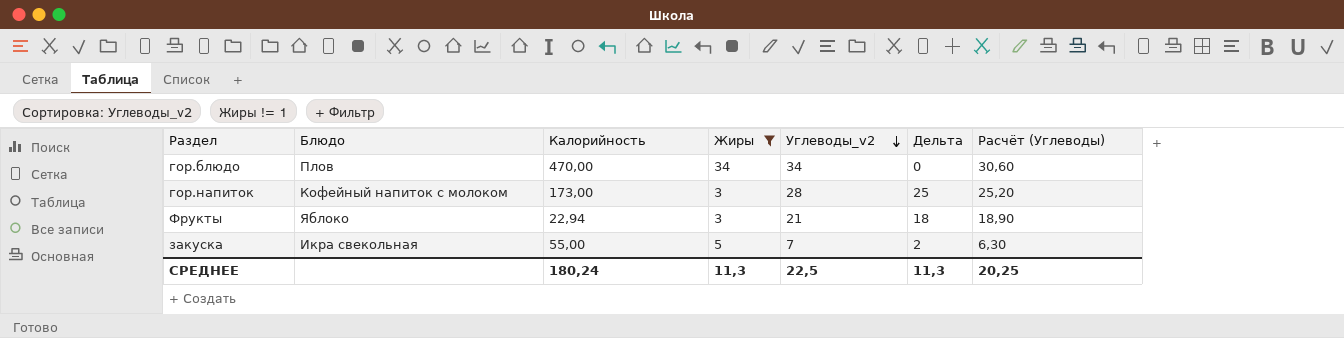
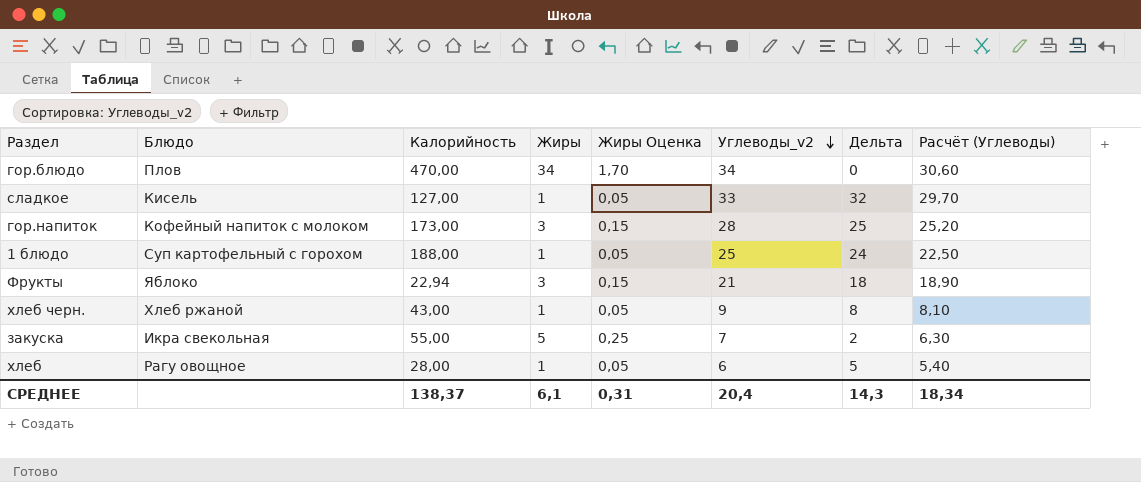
filter: Жиры != 1 -> none
column Жиры Оценка | formula: none -> [Жиры] * 0,05
СРЕДНЕЕ | Калорийность: 180,24 -> 138,37
СРЕДНЕЕ | Жиры: 11,3 -> 6,1
СРЕДНЕЕ | Углеводы_v2: 22,5 -> 20,4
СРЕДНЕЕ | Дельта: 11,3 -> 14,3
СРЕДНЕЕ | Расчёт (Углеводы): 20,25 -> 18,34

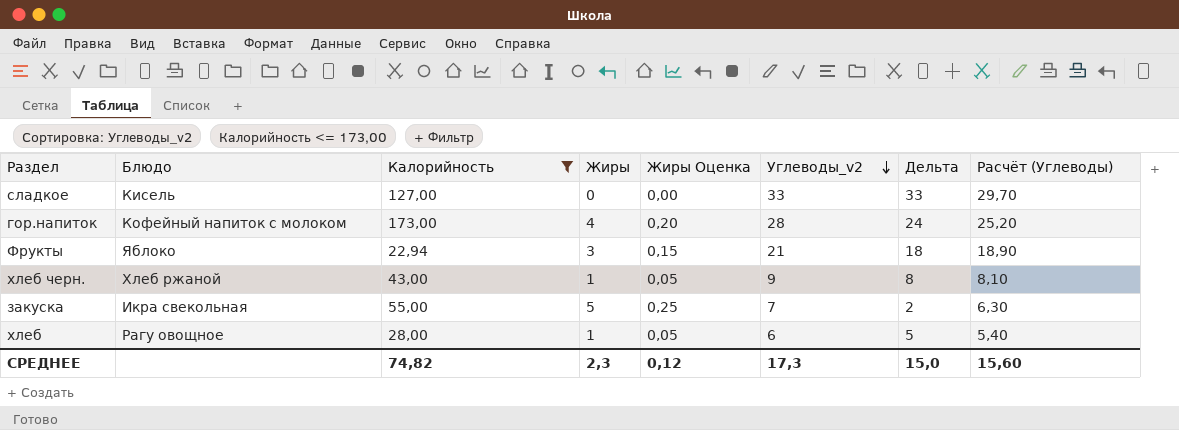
filter: none -> Калорийность <= 173,00
сладкое | Жиры: 1 -> 0
сладкое | Жиры Оценка: 0,05 -> 0,00
сладкое | Дельта: 32 -> 33
гор.напиток | Жиры: 3 -> 4
гор.напиток | Жиры Оценка: 0,15 -> 0,20
гор.напиток | Дельта: 25 -> 24
СРЕДНЕЕ | Калорийность: 138,37 -> 74,82
СРЕДНЕЕ | Жиры: 6,1 -> 2,3
СРЕДНЕЕ | Жиры Оценка: 0,31 -> 0,12
СРЕДНЕЕ | Углеводы_v2: 20,4 -> 17,3
СРЕДНЕЕ | Дельта: 14,3 -> 15,0
СРЕДНЕЕ | Расчёт (Углеводы): 18,34 -> 15,60

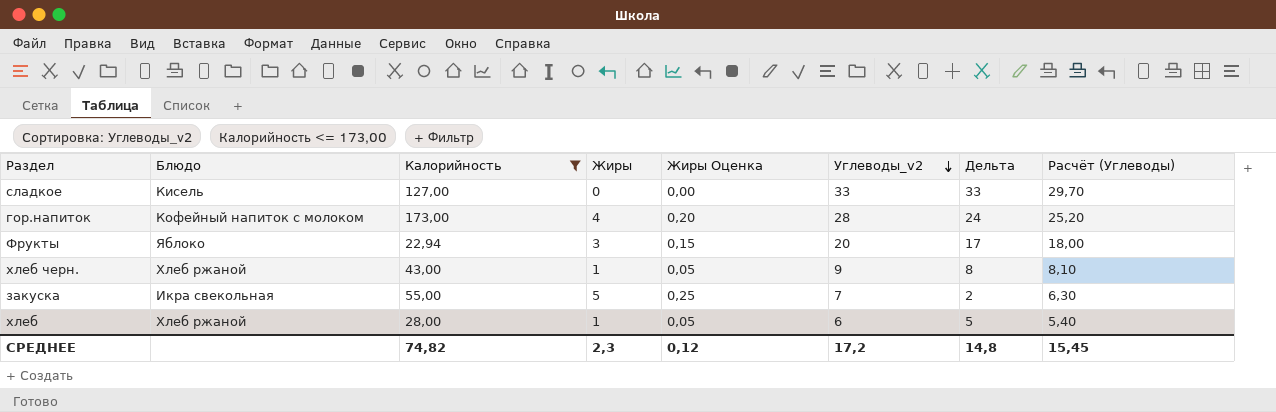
Фрукты | Углеводы_v2: 21 -> 20
Фрукты | Дельта: 18 -> 17
Фрукты | Расчёт (Углеводы): 18,90 -> 18,00
хлеб | Блюдо: Рагу овощное -> Хлеб ржаной
СРЕДНЕЕ | Углеводы_v2: 17,3 -> 17,2
СРЕДНЕЕ | Дельта: 15,0 -> 14,8
СРЕДНЕЕ | Расчёт (Углеводы): 15,60 -> 15,45

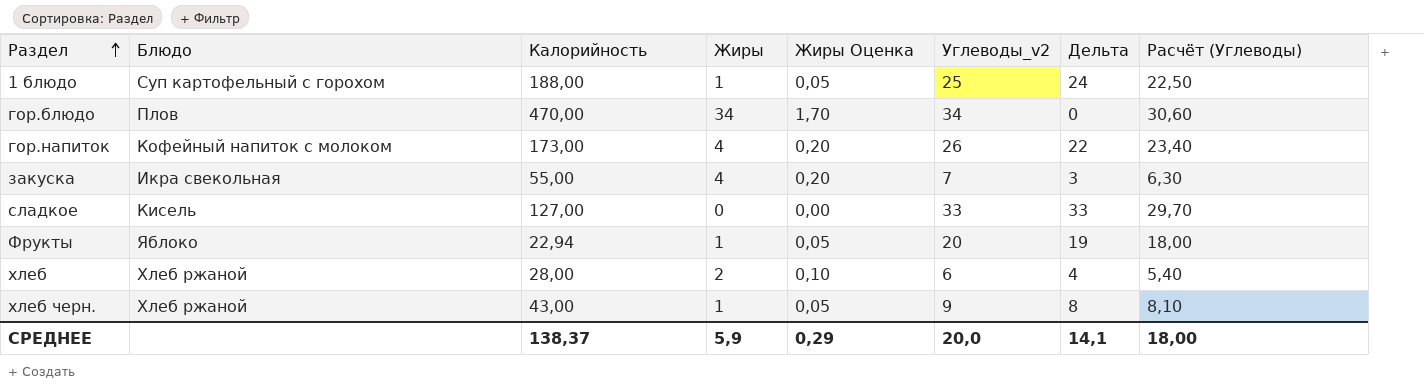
filter: Калорийность <= 173,00 -> none
row order: Углеводы_v2 descending -> Раздел ascending
гор.напиток | Углеводы_v2: 28 -> 26
гор.напиток | Дельта: 24 -> 22
гор.напиток | Расчёт (Углеводы): 25,20 -> 23,40
закуска | Жиры: 5 -> 4
закуска | Жиры Оценка: 0,25 -> 0,20
закуска | Дельта: 2 -> 3
Фрукты | Жиры: 3 -> 1
Фрукты | Жиры Оценка: 0,15 -> 0,05
Фрукты | Дельта: 17 -> 19
хлеб | Жиры: 1 -> 2
хлеб | Жиры Оценка: 0,05 -> 0,10
хлеб | Дельта: 5 -> 4
СРЕДНЕЕ | Калорийность: 74,82 -> 138,37
СРЕДНЕЕ | Жиры: 2,3 -> 5,9
СРЕДНЕЕ | Жиры Оценка: 0,12 -> 0,29
СРЕДНЕЕ | Углеводы_v2: 17,2 -> 20,0
СРЕДНЕЕ | Дельта: 14,8 -> 14,1
СРЕДНЕЕ | Расчёт (Углеводы): 15,45 -> 18,00

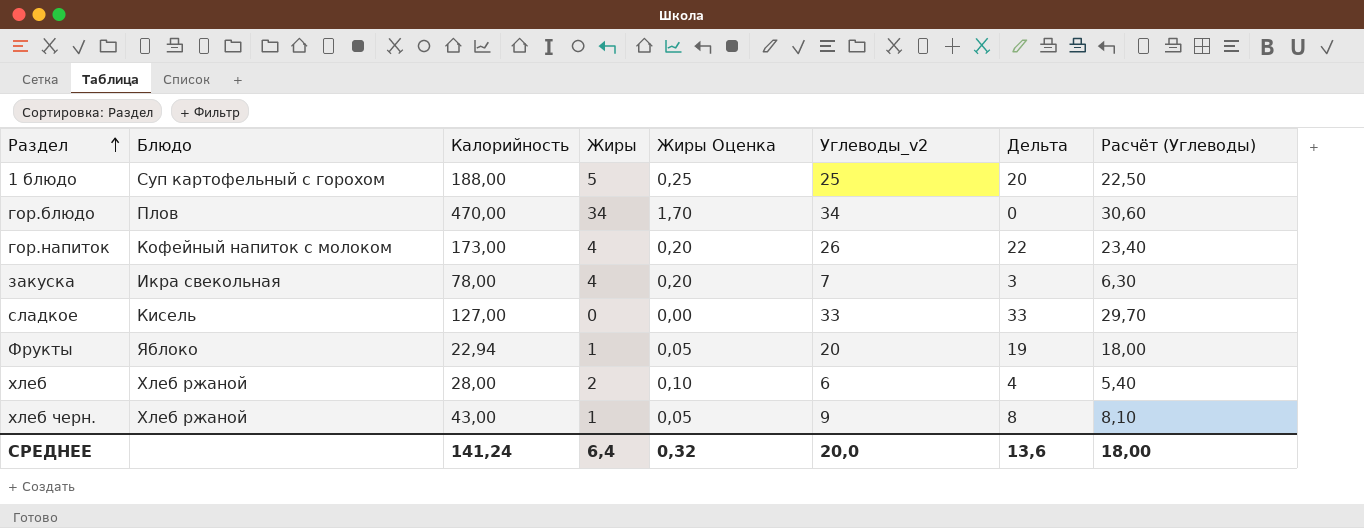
1 блюдо | Жиры: 1 -> 5
1 блюдо | Жиры Оценка: 0,05 -> 0,25
1 блюдо | Дельта: 24 -> 20
закуска | Калорийность: 55,00 -> 78,00
СРЕДНЕЕ | Калорийность: 138,37 -> 141,24
СРЕДНЕЕ | Жиры: 5,9 -> 6,4
СРЕДНЕЕ | Жиры Оценка: 0,29 -> 0,32
СРЕДНЕЕ | Дельта: 14,1 -> 13,6

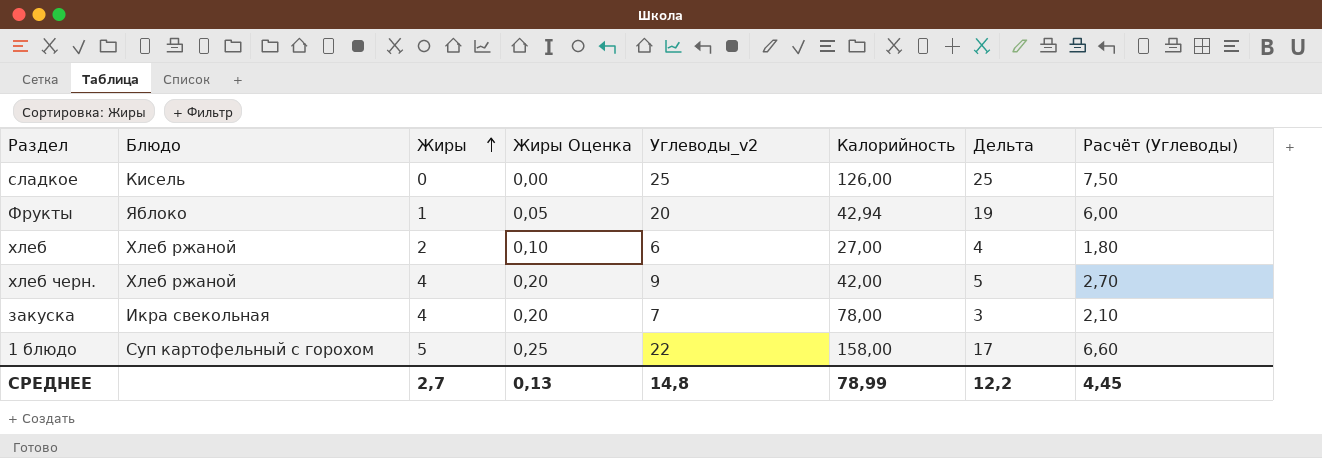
row order: Раздел ascending -> Жиры ascending
column Калорийность | position: 3 -> 6
column Расчёт (Углеводы) | formula: [Углеводы_v2] * 0,9 -> [Углеводы_v2] * 0,3
row гор.блюдо: Плов | 470,00 | 34 | 1,70 | 34 | 0 | 30,60 -> none
row гор.напиток: Кофейный напиток с молоком | 173,00 | 4 | 0,20 | 26 | 22 | 23,40 -> none
сладкое | Углеводы_v2: 33 -> 25
сладкое | Калорийность: 127,00 -> 126,00
сладкое | Дельта: 33 -> 25
Фрукты | Калорийность: 22,94 -> 42,94
хлеб | Калорийность: 28,00 -> 27,00
хлеб черн. | Жиры: 1 -> 4
хлеб черн. | Жиры Оценка: 0,05 -> 0,20
хлеб черн. | Калорийность: 43,00 -> 42,00
хлеб черн. | Дельта: 8 -> 5
1 блюдо | Углеводы_v2: 25 -> 22
1 блюдо | Калорийность: 188,00 -> 158,00
1 блюдо | Дельта: 20 -> 17
СРЕДНЕЕ | Жиры: 6,4 -> 2,7
СРЕДНЕЕ | Жиры Оценка: 0,32 -> 0,13
СРЕДНЕЕ | Углеводы_v2: 20,0 -> 14,8
СРЕДНЕЕ | Калорийность: 141,24 -> 78,99
СРЕДНЕЕ | Дельта: 13,6 -> 12,2
СРЕДНЕЕ | Расчёт (Углеводы): 18,00 -> 4,45

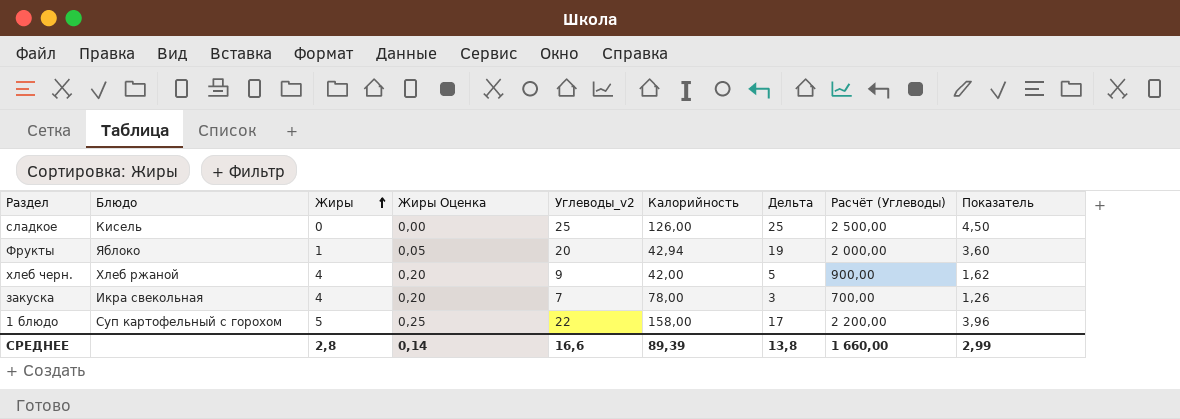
column Расчёт (Углеводы) | formula: [Углеводы_v2] * 0,3 -> [Углеводы_v2] * 100
column Показатель | formula: none -> [Углеводы_v2] * 0,18
row хлеб: Хлеб ржаной | 2 | 0,10 | 6 | 27,00 | 4 | 1,80 -> none
СРЕДНЕЕ | Жиры: 2,7 -> 2,8
СРЕДНЕЕ | Жиры Оценка: 0,13 -> 0,14
СРЕДНЕЕ | Углеводы_v2: 14,8 -> 16,6
СРЕДНЕЕ | Калорийность: 78,99 -> 89,39
СРЕДНЕЕ | Дельта: 12,2 -> 13,8
СРЕДНЕЕ | Расчёт (Углеводы): 4,45 -> 1 660,00

